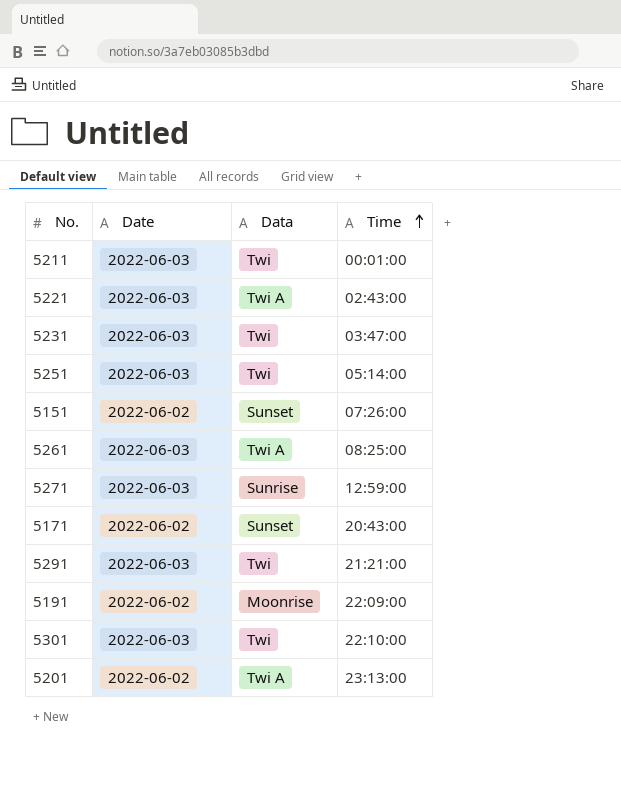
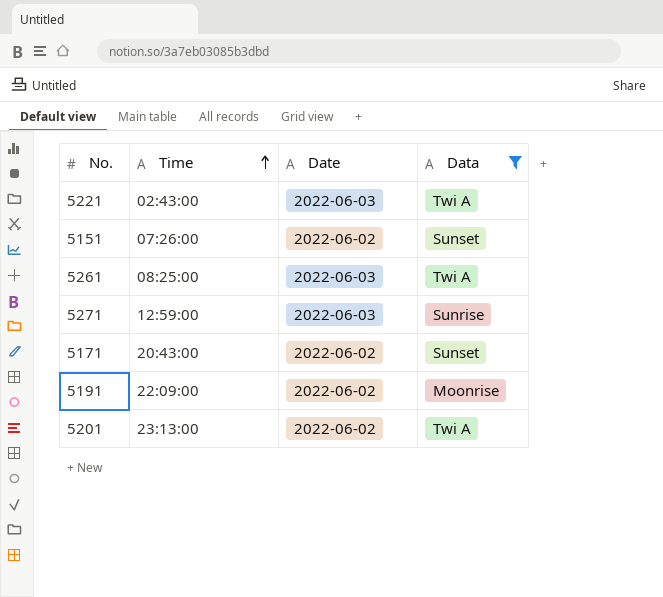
filter: none -> Data != Twi
column Time | position: 4 -> 2

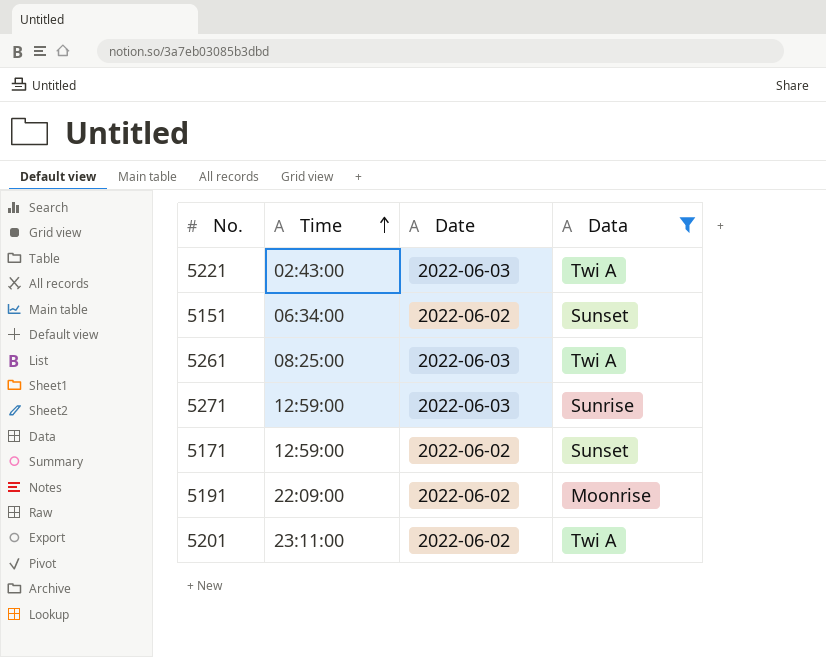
5151 | Time: 07:26:00 -> 06:34:00
5171 | Time: 20:43:00 -> 12:59:00
5201 | Time: 23:13:00 -> 23:11:00

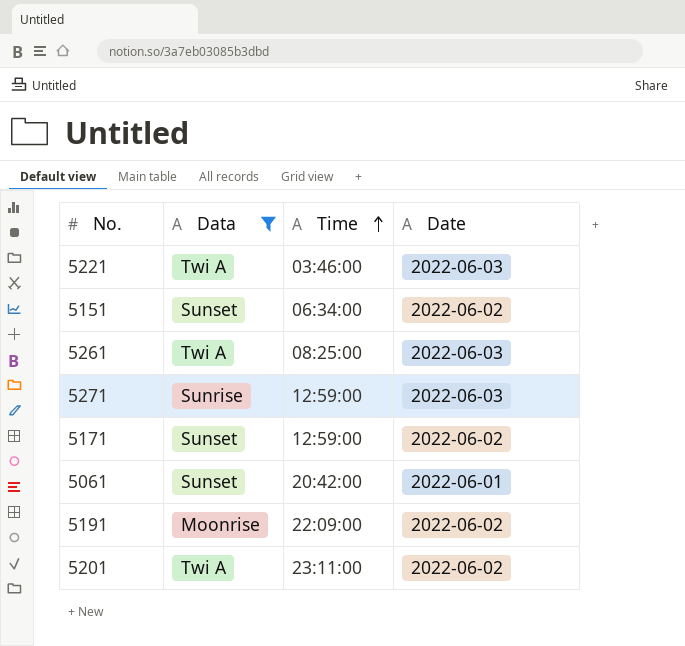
column Data | position: 4 -> 2
5221 | Time: 02:43:00 -> 03:46:00
row 5061: none -> Sunset | 20:42:00 | 2022-06-01

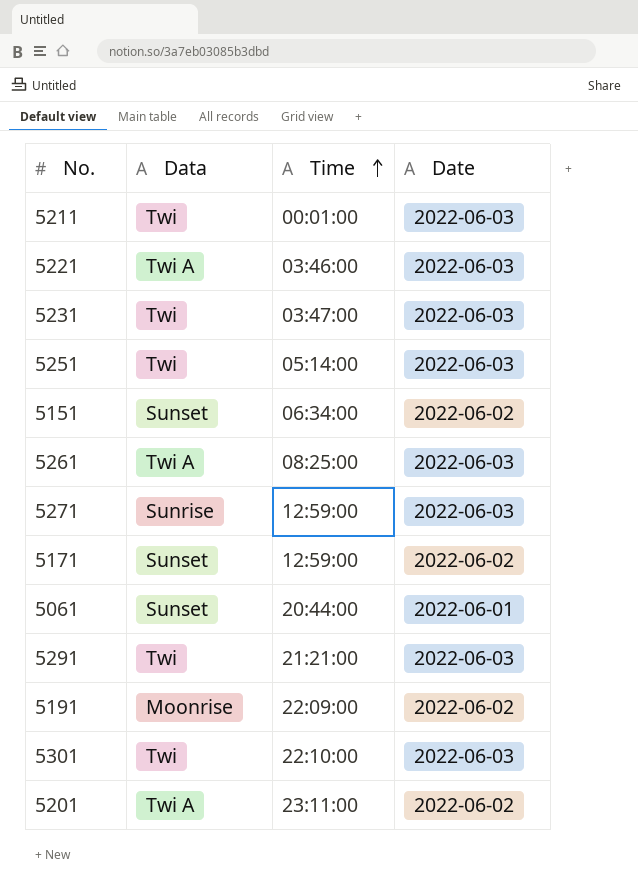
filter: Data != Twi -> none
5061 | Time: 20:42:00 -> 20:44:00

